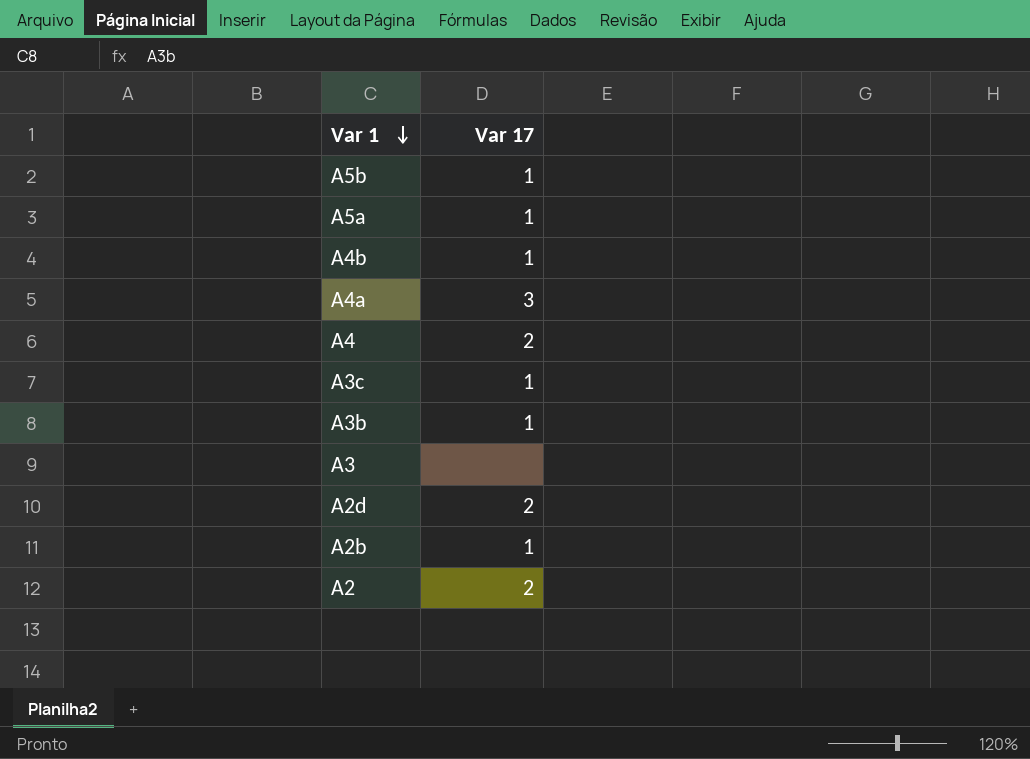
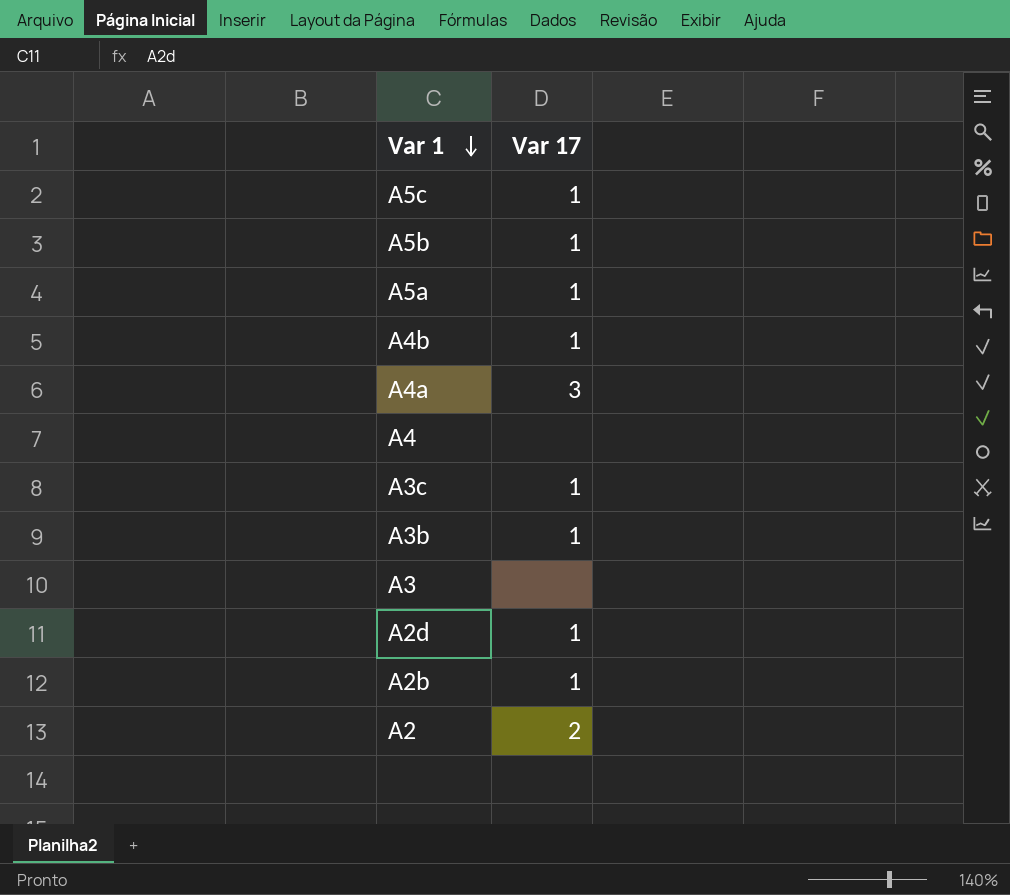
row A5c: none -> 1
A4 | Var 17: 2 -> none
A2d | Var 17: 2 -> 1

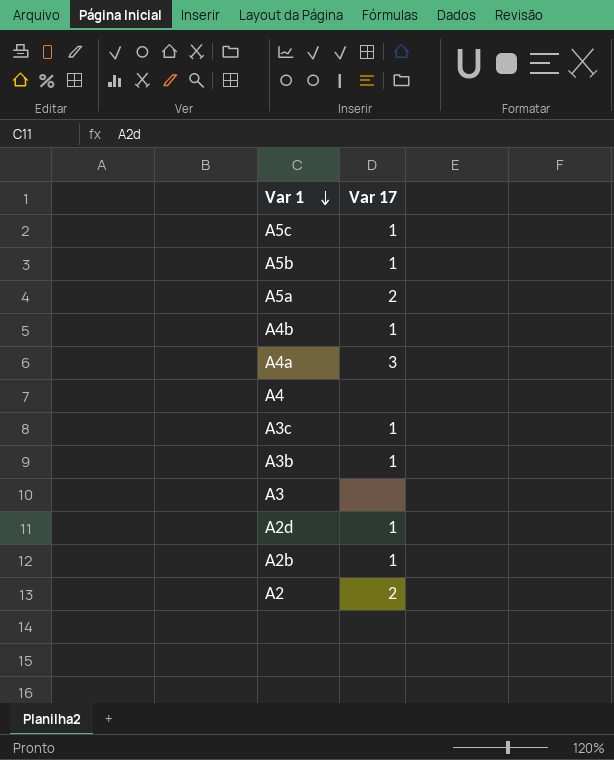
A5a | Var 17: 1 -> 2

